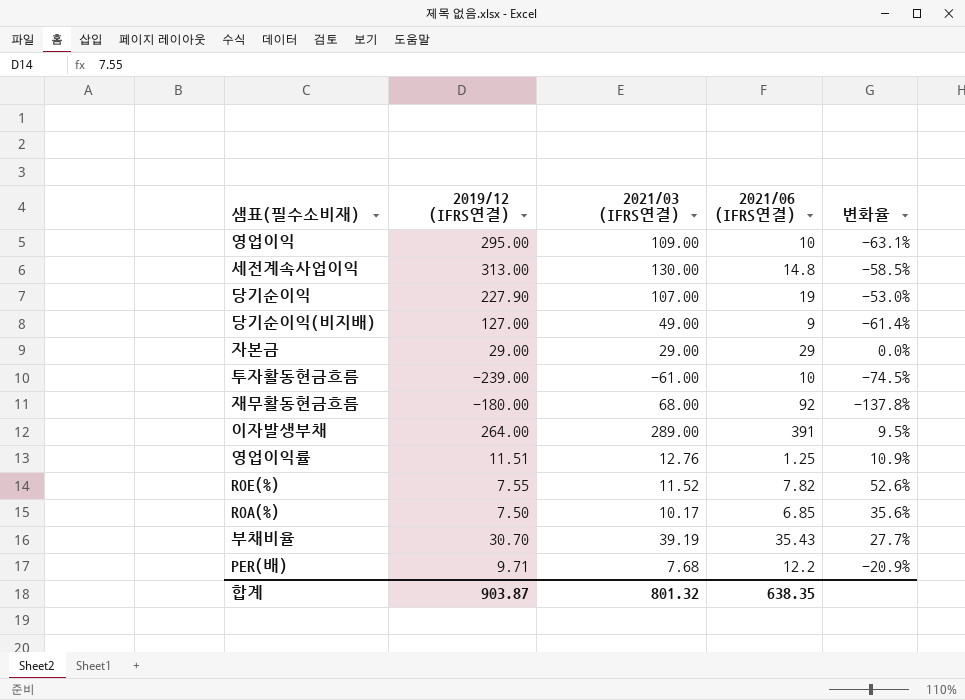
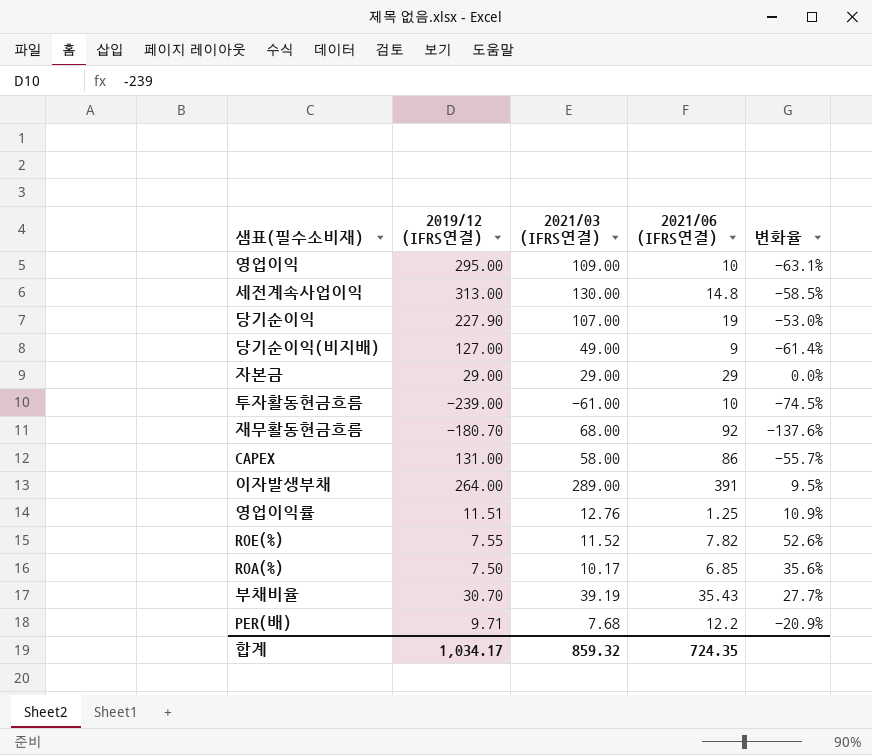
재무활동현금흐름 | 2019/12 (IFRS연결): -180.00 -> -180.70
재무활동현금흐름 | 변화율: -137.8% -> -137.6%
row CAPEX: none -> 131.00 | 58.00 | 86 | -55.7%
합계 | 2019/12 (IFRS연결): 903.87 -> 1,034.17
합계 | 2021/03 (IFRS연결): 801.32 -> 859.32
합계 | 2021/06 (IFRS연결): 638.35 -> 724.35

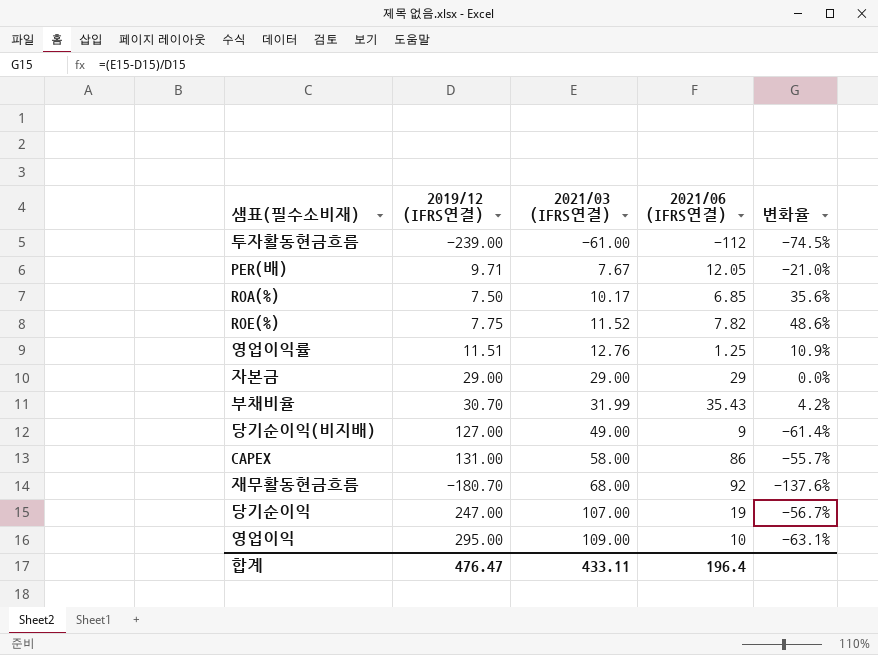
row order: none -> 2021/03 (IFRS연결) ascending
row 세전계속사업이익: 313.00 | 130.00 | 14.8 | -58.5% -> none
row 이자발생부채: 264.00 | 289.00 | 391 | 9.5% -> none
투자활동현금흐름 | 2021/06 (IFRS연결): 10 -> -112
PER(배) | 2021/03 (IFRS연결): 7.68 -> 7.67
PER(배) | 2021/06 (IFRS연결): 12.2 -> 12.05
PER(배) | 변화율: -20.9% -> -21.0%
ROE(%) | 2019/12 (IFRS연결): 7.55 -> 7.75
ROE(%) | 변화율: 52.6% -> 48.6%
부채비율 | 2021/03 (IFRS연결): 39.19 -> 31.99
부채비율 | 변화율: 27.7% -> 4.2%
당기순이익 | 2019/12 (IFRS연결): 227.90 -> 247.00
당기순이익 | 변화율: -53.0% -> -56.7%
합계 | 2019/12 (IFRS연결): 1,034.17 -> 476.47
합계 | 2021/03 (IFRS연결): 859.32 -> 433.11
합계 | 2021/06 (IFRS연결): 724.35 -> 196.4

